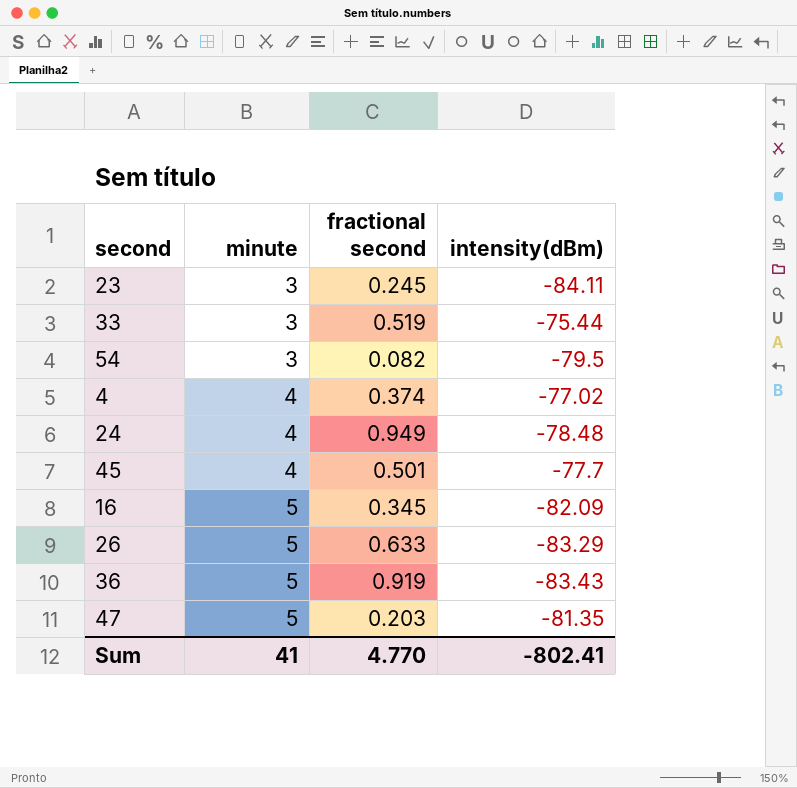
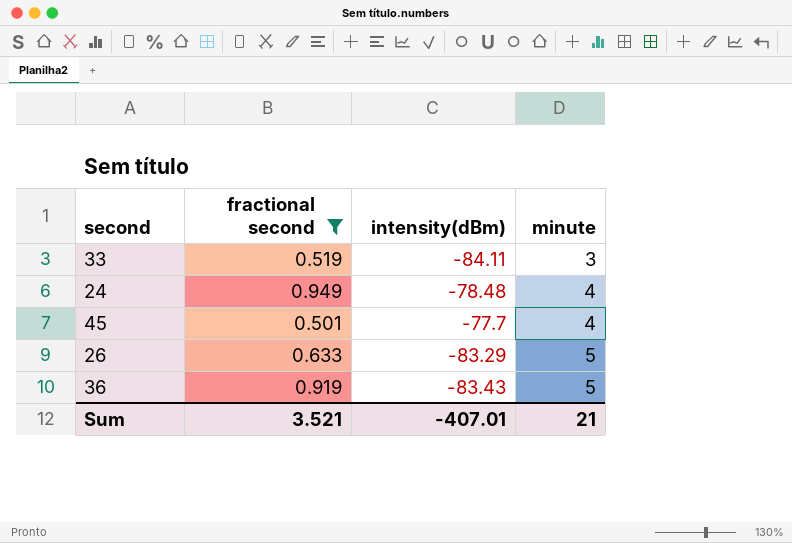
filter: none -> fractional second >= 0.501
column minute | position: 2 -> 4
33 | intensity(dBm): -75.44 -> -84.11
Sum | fractional second: 4.770 -> 3.521
Sum | intensity(dBm): -802.41 -> -407.01
Sum | minute: 41 -> 21

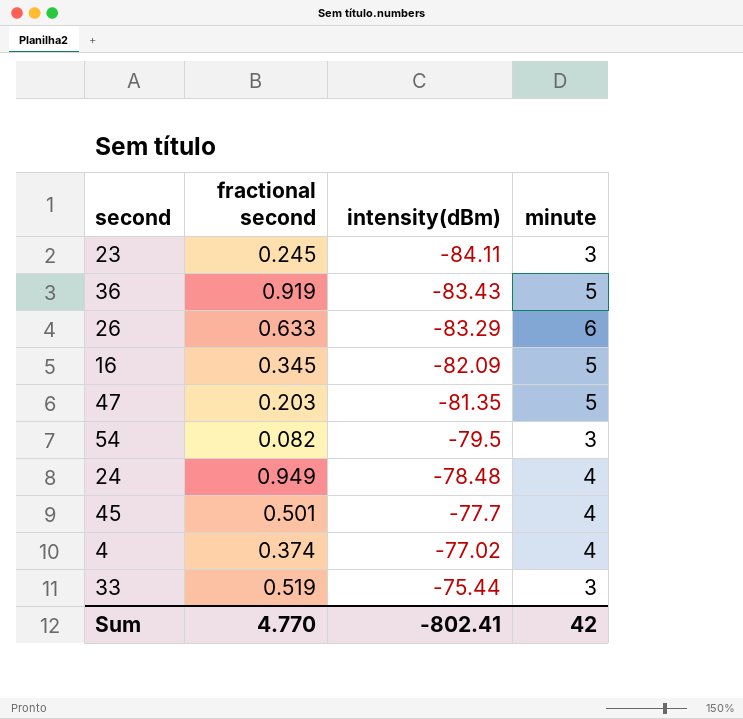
filter: fractional second >= 0.501 -> none
row order: minute ascending -> intensity(dBm) ascending
26 | minute: 5 -> 6
33 | intensity(dBm): -84.11 -> -75.44
Sum | fractional second: 3.521 -> 4.770
Sum | intensity(dBm): -407.01 -> -802.41
Sum | minute: 21 -> 42

